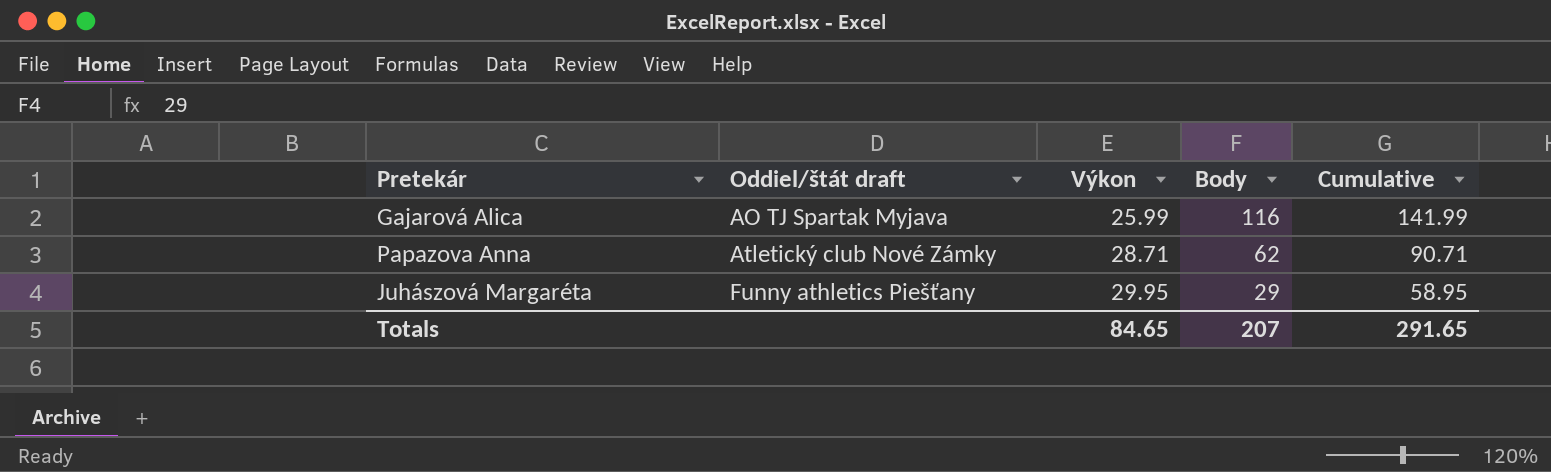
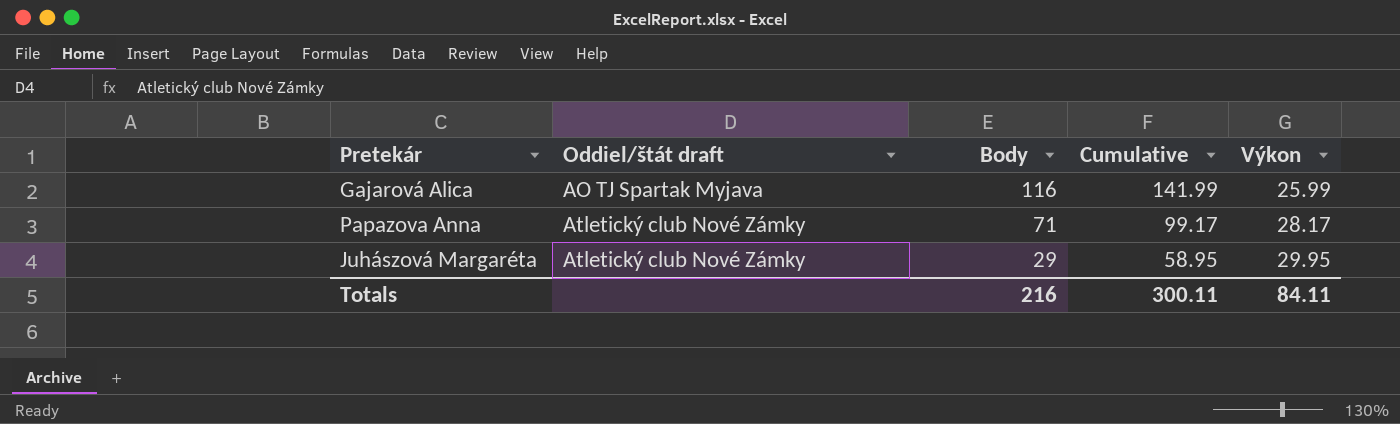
column Výkon | position: 3 -> 5
Papazova Anna | Body: 62 -> 71
Papazova Anna | Cumulative: 90.71 -> 99.17
Papazova Anna | Výkon: 28.71 -> 28.17
Juhászová Margaréta | Oddiel/štát draft: Funny athletics Piešťany -> Atletický club Nové Zámky
Totals | Body: 207 -> 216
Totals | Cumulative: 291.65 -> 300.11
Totals | Výkon: 84.65 -> 84.11

